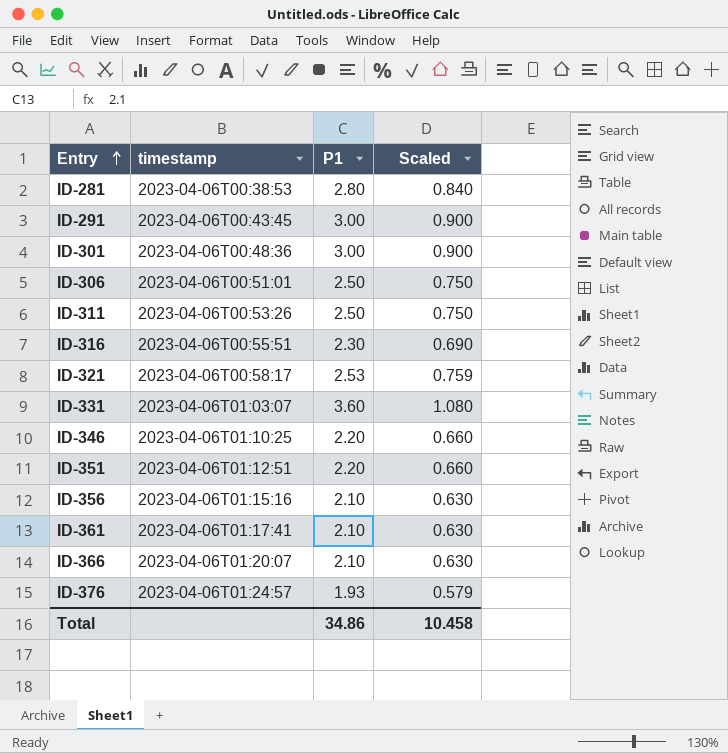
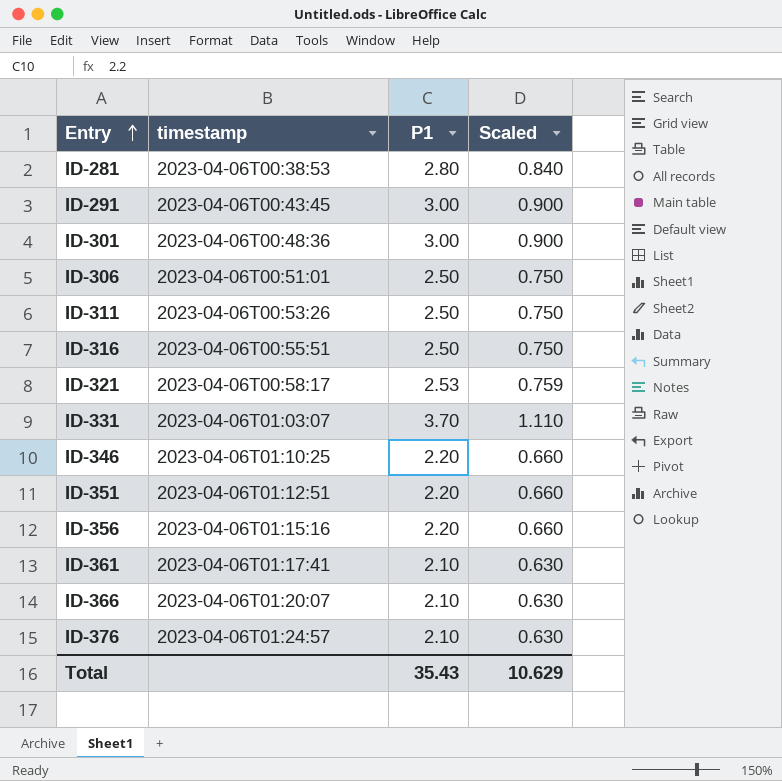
ID-316 | P1: 2.30 -> 2.50
ID-316 | Scaled: 0.690 -> 0.750
ID-331 | P1: 3.60 -> 3.70
ID-331 | Scaled: 1.080 -> 1.110
ID-356 | P1: 2.10 -> 2.20
ID-356 | Scaled: 0.630 -> 0.660
ID-376 | P1: 1.93 -> 2.10
ID-376 | Scaled: 0.579 -> 0.630
Total | P1: 34.86 -> 35.43
Total | Scaled: 10.458 -> 10.629

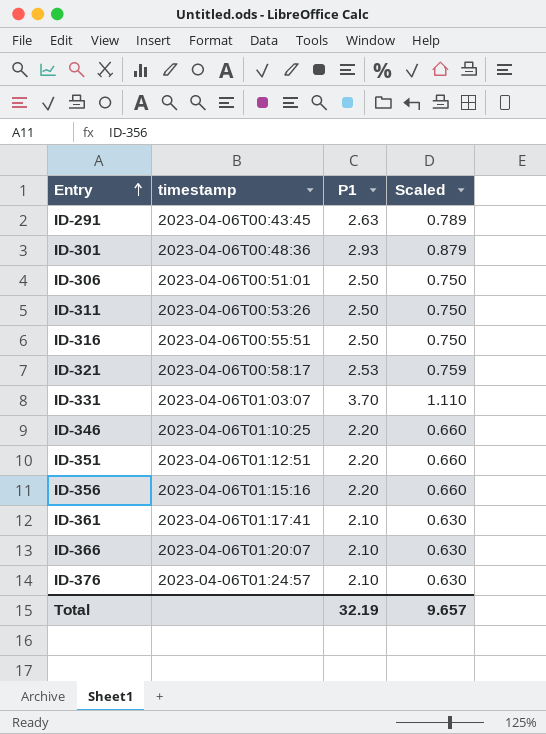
row ID-281: 2023-04-06T00:38:53 | 2.80 | 0.840 -> none
ID-291 | P1: 3.00 -> 2.63
ID-291 | Scaled: 0.900 -> 0.789
ID-301 | P1: 3.00 -> 2.93
ID-301 | Scaled: 0.900 -> 0.879
Total | P1: 35.43 -> 32.19
Total | Scaled: 10.629 -> 9.657

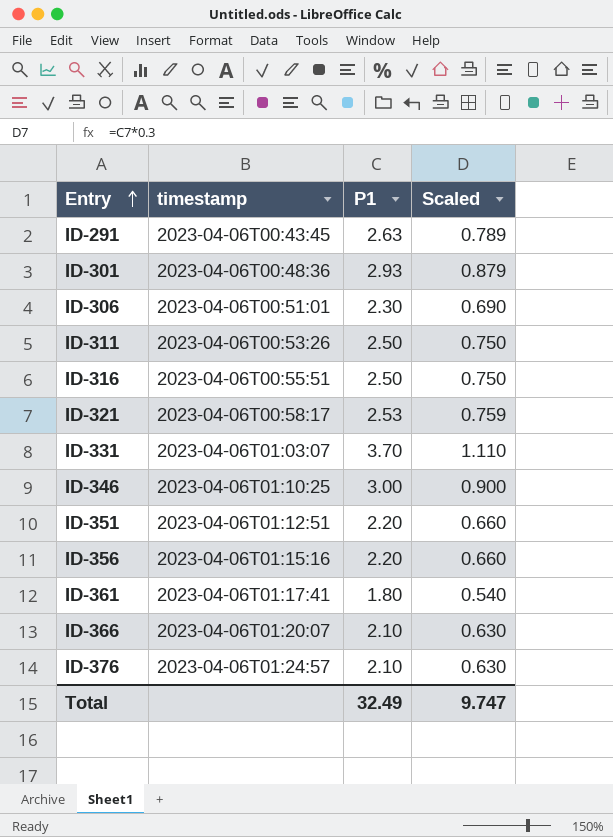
ID-306 | P1: 2.50 -> 2.30
ID-306 | Scaled: 0.750 -> 0.690
ID-346 | P1: 2.20 -> 3.00
ID-346 | Scaled: 0.660 -> 0.900
ID-361 | P1: 2.10 -> 1.80
ID-361 | Scaled: 0.630 -> 0.540
Total | P1: 32.19 -> 32.49
Total | Scaled: 9.657 -> 9.747

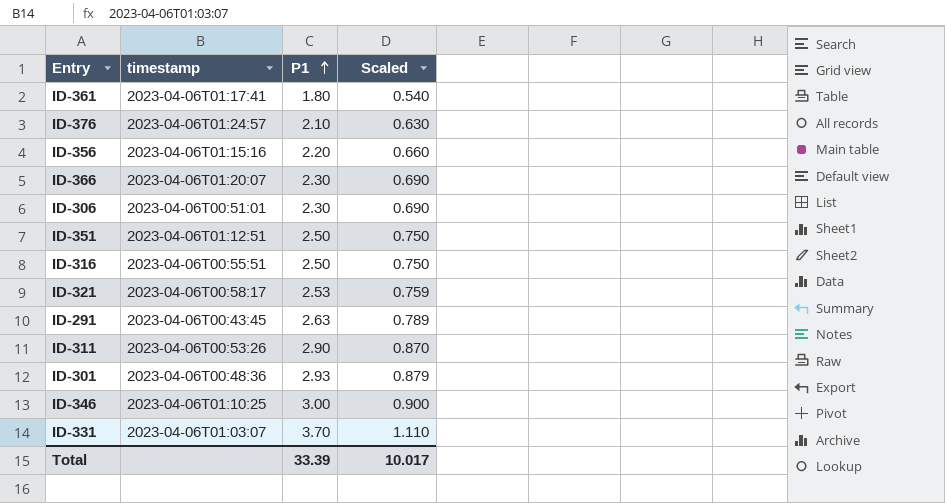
row order: Entry ascending -> P1 ascending
ID-366 | P1: 2.10 -> 2.30
ID-366 | Scaled: 0.630 -> 0.690
ID-351 | P1: 2.20 -> 2.50
ID-351 | Scaled: 0.660 -> 0.750
ID-311 | P1: 2.50 -> 2.90
ID-311 | Scaled: 0.750 -> 0.870
Total | P1: 32.49 -> 33.39
Total | Scaled: 9.747 -> 10.017

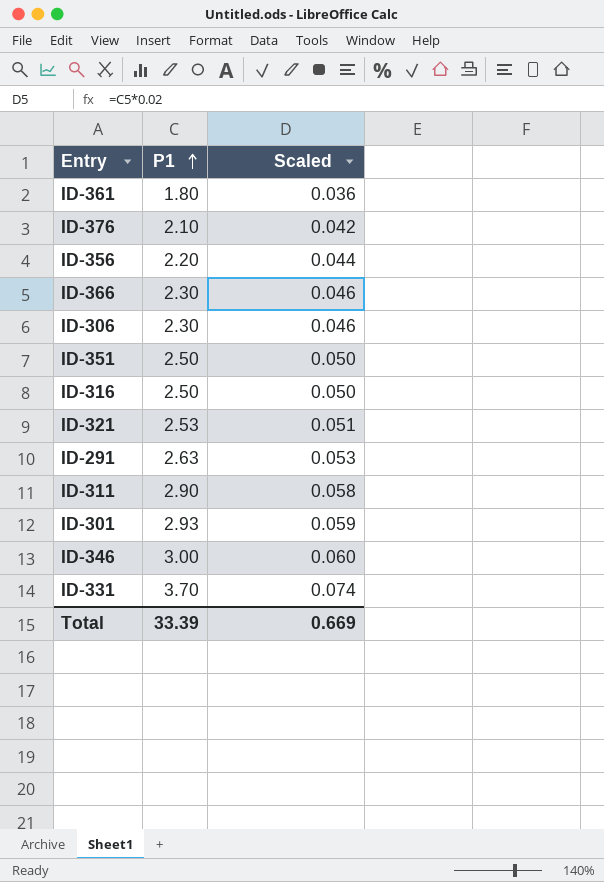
column timestamp | position: 2 -> none
column Scaled | formula: [P1] * 0.3 -> [P1] * 0.02
Total | Scaled: 10.017 -> 0.669

